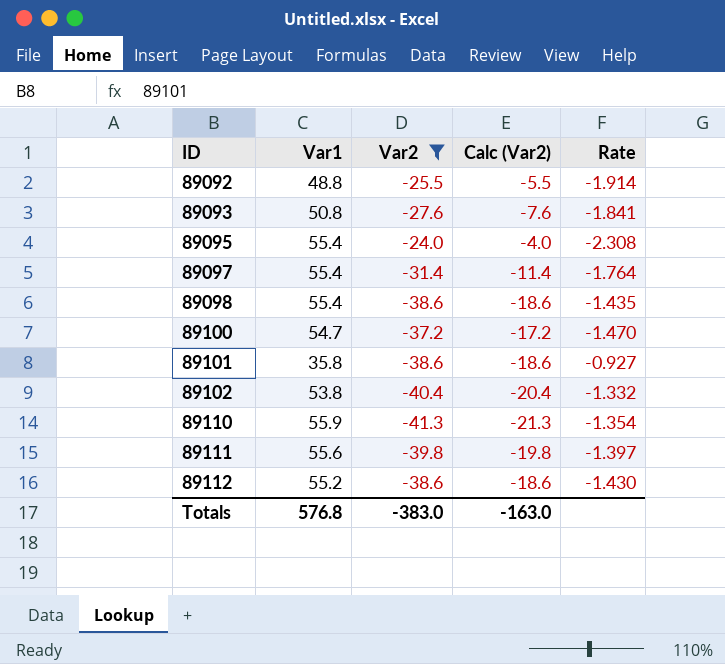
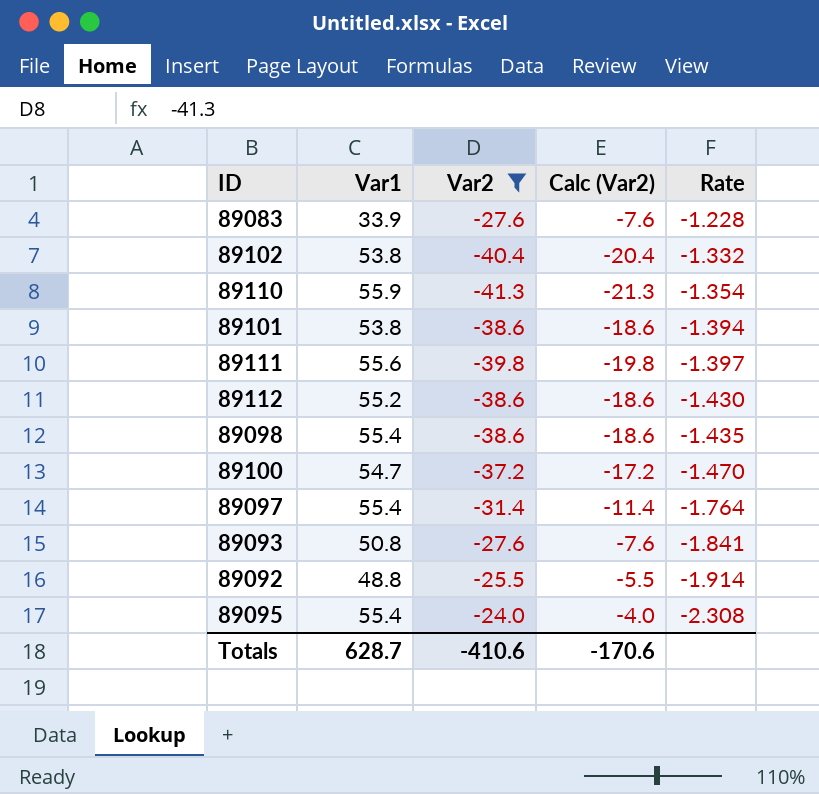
row order: ID ascending -> Rate descending
row 89083: none -> 33.9 | -27.6 | -7.6 | -1.228
89101 | Var1: 35.8 -> 53.8
89101 | Rate: -0.927 -> -1.394
Totals | Var1: 576.8 -> 628.7
Totals | Var2: -383.0 -> -410.6
Totals | Calc (Var2): -163.0 -> -170.6

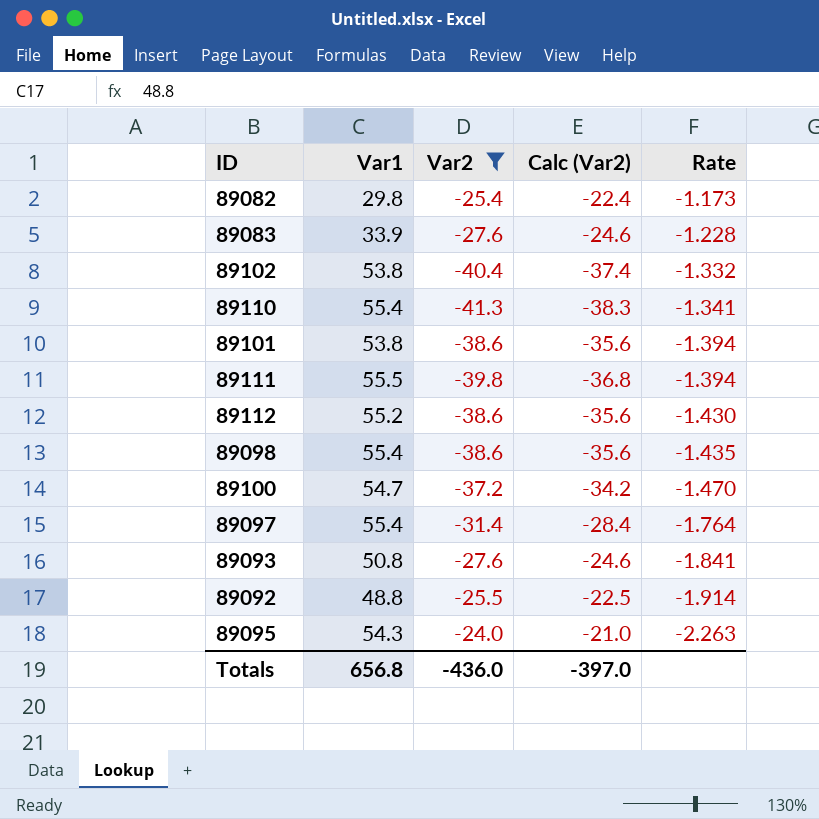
column Calc (Var2) | formula: [Var2] + 20 -> [Var2] + 3
row 89082: none -> 29.8 | -25.4 | -22.4 | -1.173
89110 | Var1: 55.9 -> 55.4
89110 | Rate: -1.354 -> -1.341
89111 | Var1: 55.6 -> 55.5
89111 | Rate: -1.397 -> -1.394
89095 | Var1: 55.4 -> 54.3
89095 | Rate: -2.308 -> -2.263
Totals | Var1: 628.7 -> 656.8
Totals | Var2: -410.6 -> -436.0
Totals | Calc (Var2): -170.6 -> -397.0

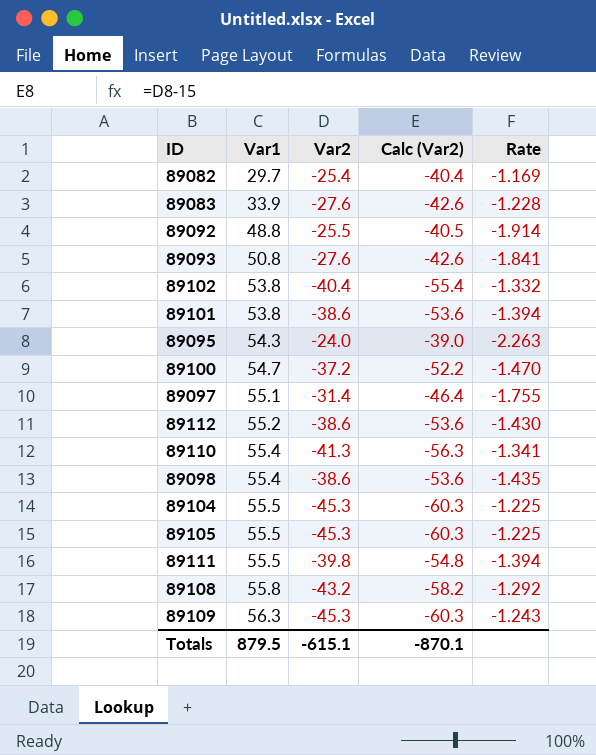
filter: Var2 >= -41.3 -> none
row order: Rate descending -> Var1 ascending
column Calc (Var2) | formula: [Var2] + 3 -> [Var2] - 15
89082 | Var1: 29.8 -> 29.7
89082 | Rate: -1.173 -> -1.169
89097 | Var1: 55.4 -> 55.1
89097 | Rate: -1.764 -> -1.755
Totals | Var1: 656.8 -> 879.5
Totals | Var2: -436.0 -> -615.1
Totals | Calc (Var2): -397.0 -> -870.1

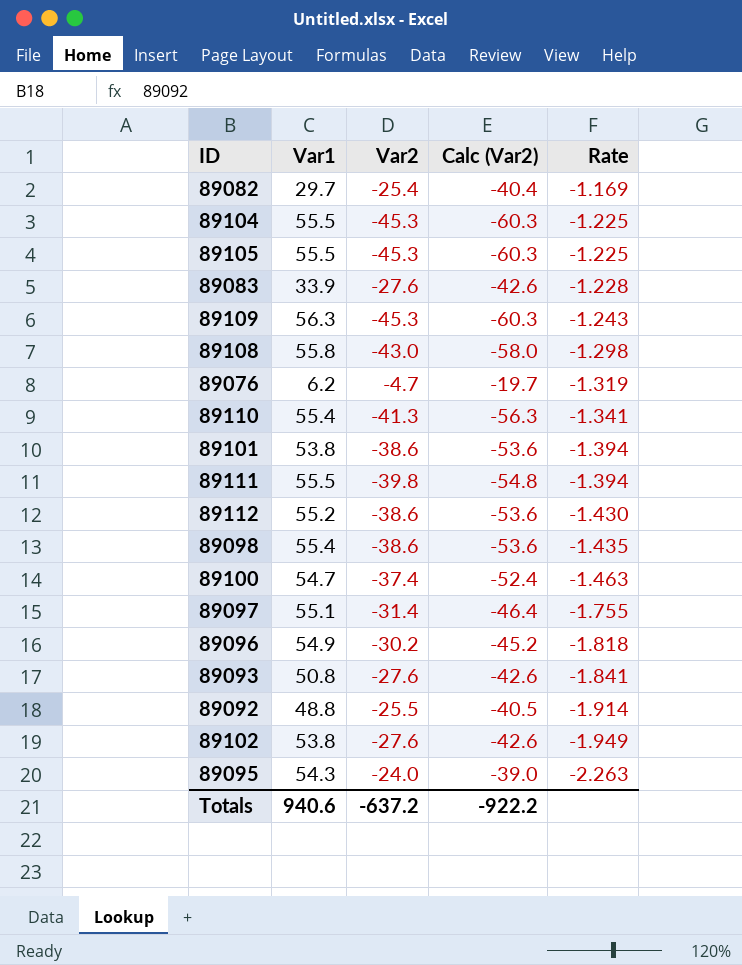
row order: Var1 ascending -> Rate descending
89108 | Var2: -43.2 -> -43.0
89108 | Calc (Var2): -58.2 -> -58.0
89108 | Rate: -1.292 -> -1.298
row 89076: none -> 6.2 | -4.7 | -19.7 | -1.319
89100 | Var2: -37.2 -> -37.4
89100 | Calc (Var2): -52.2 -> -52.4
89100 | Rate: -1.470 -> -1.463
row 89096: none -> 54.9 | -30.2 | -45.2 | -1.818
89102 | Var2: -40.4 -> -27.6
89102 | Calc (Var2): -55.4 -> -42.6
89102 | Rate: -1.332 -> -1.949
Totals | Var1: 879.5 -> 940.6
Totals | Var2: -615.1 -> -637.2
Totals | Calc (Var2): -870.1 -> -922.2

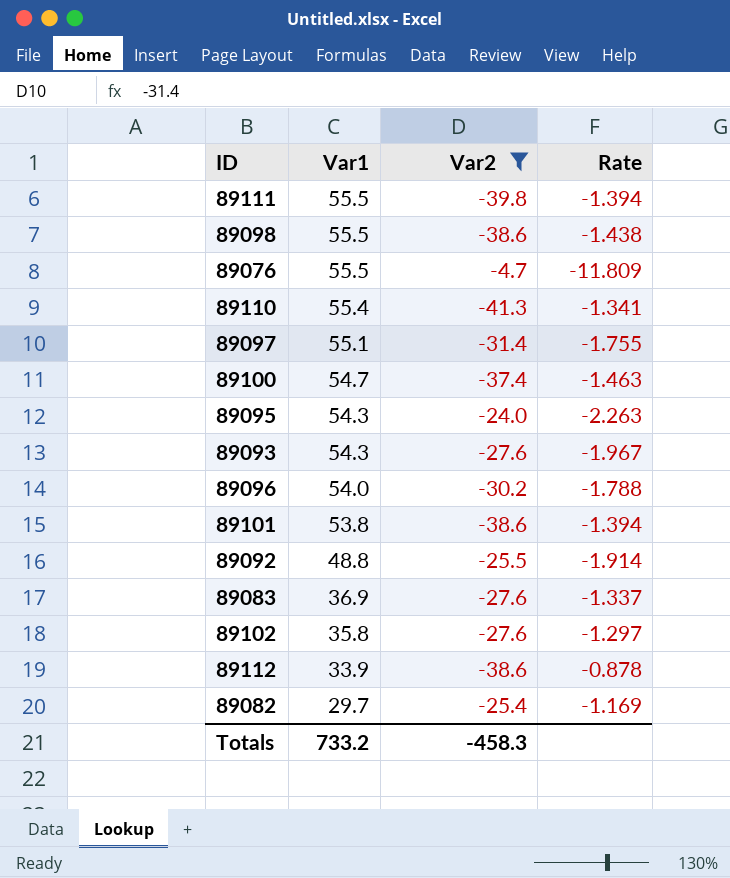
filter: none -> Var2 >= -41.3
row order: Rate descending -> Var1 descending
column Calc (Var2) | formula: [Var2] - 15 -> none
89098 | Var1: 55.4 -> 55.5
89098 | Rate: -1.435 -> -1.438
89076 | Var1: 6.2 -> 55.5
89076 | Rate: -1.319 -> -11.809
89093 | Var1: 50.8 -> 54.3
89093 | Rate: -1.841 -> -1.967
89096 | Var1: 54.9 -> 54.0
89096 | Rate: -1.818 -> -1.788
89083 | Var1: 33.9 -> 36.9
89083 | Rate: -1.228 -> -1.337
89102 | Var1: 53.8 -> 35.8
89102 | Rate: -1.949 -> -1.297
89112 | Var1: 55.2 -> 33.9
89112 | Rate: -1.430 -> -0.878
Totals | Var1: 940.6 -> 733.2
Totals | Var2: -637.2 -> -458.3

